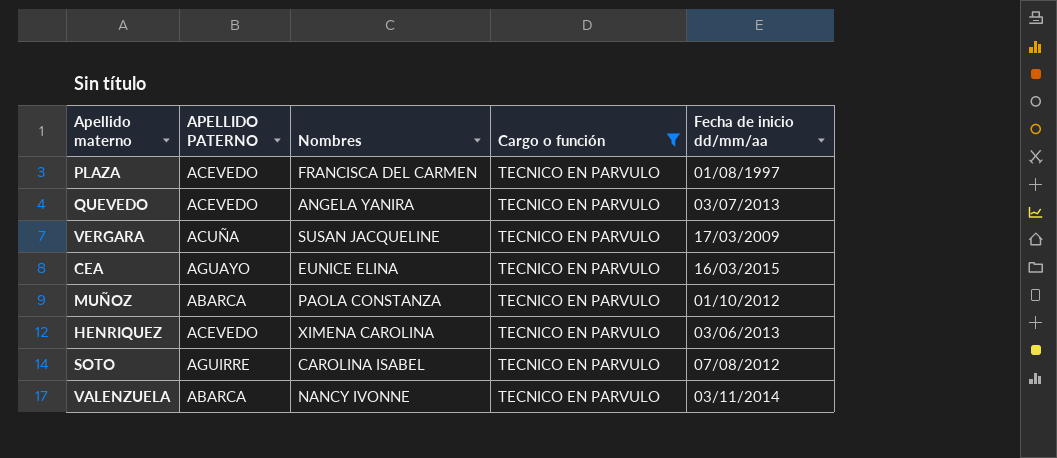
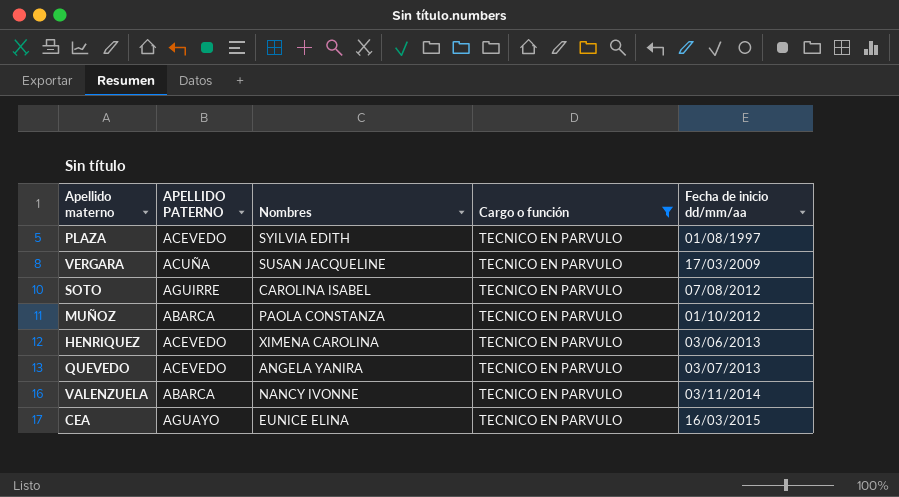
row order: none -> Fecha de inicio dd/mm/aa ascending
PLAZA | Nombres: FRANCISCA DEL CARMEN -> SYILVIA EDITH

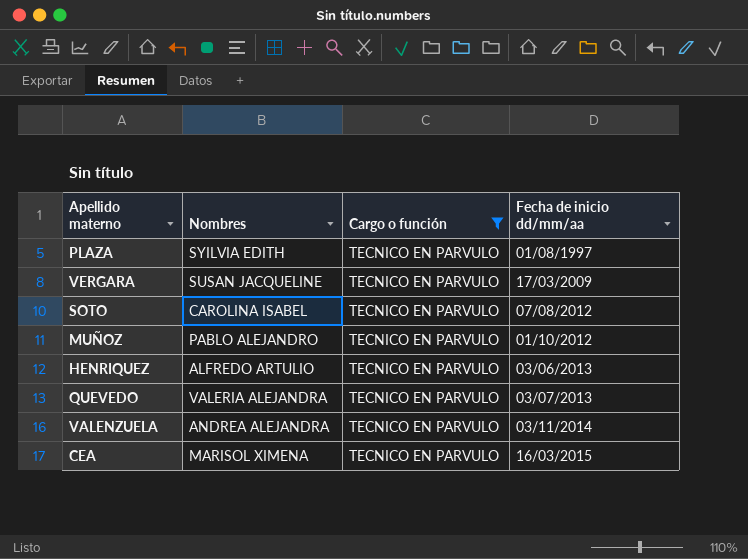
column APELLIDO PATERNO | position: 2 -> none
MUÑOZ | Nombres: PAOLA CONSTANZA -> PABLO ALEJANDRO
HENRIQUEZ | Nombres: XIMENA CAROLINA -> ALFREDO ARTULIO
QUEVEDO | Nombres: ANGELA YANIRA -> VALERIA ALEJANDRA
VALENZUELA | Nombres: NANCY IVONNE -> ANDREA ALEJANDRA
CEA | Nombres: EUNICE ELINA -> MARISOL XIMENA

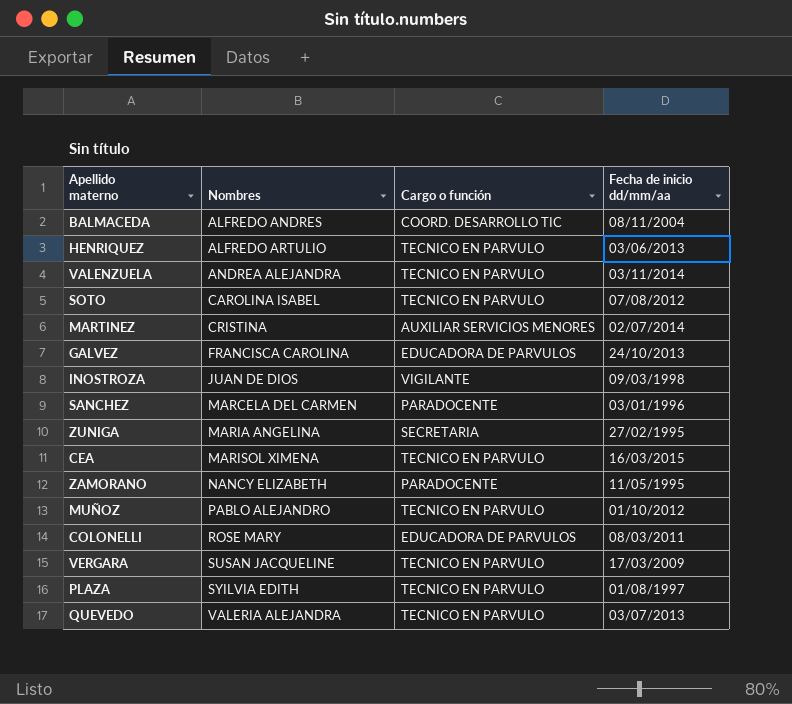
filter: Cargo o función = TECNICO EN PARVULO -> none
row order: Fecha de inicio dd/mm/aa ascending -> Nombres ascending

